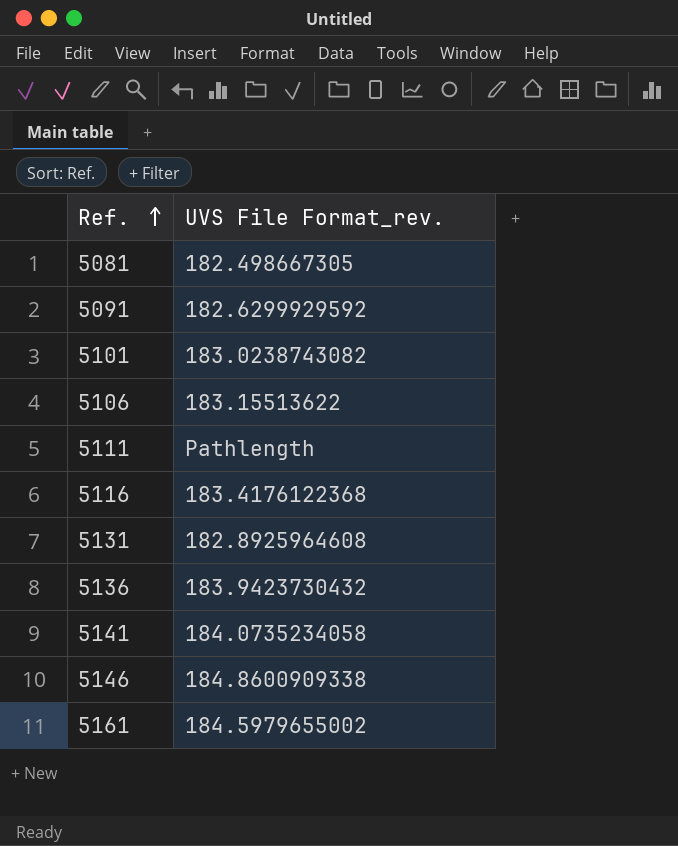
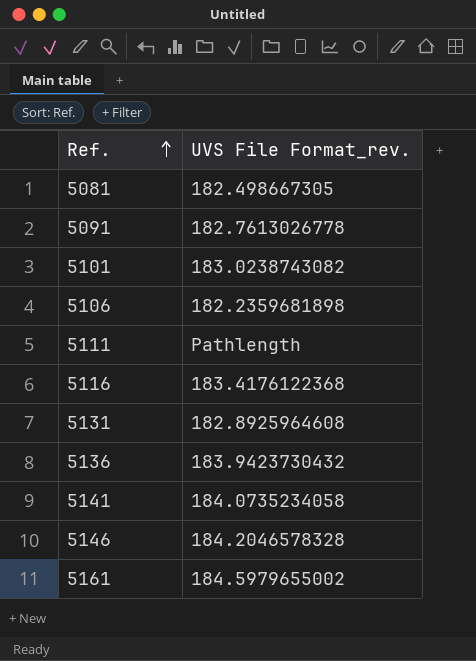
5091 | UVS File Format_rev.: 182.6299929592 -> 182.7613026778
5106 | UVS File Format_rev.: 183.15513622 -> 182.2359681898
5146 | UVS File Format_rev.: 184.8600909338 -> 184.2046578328

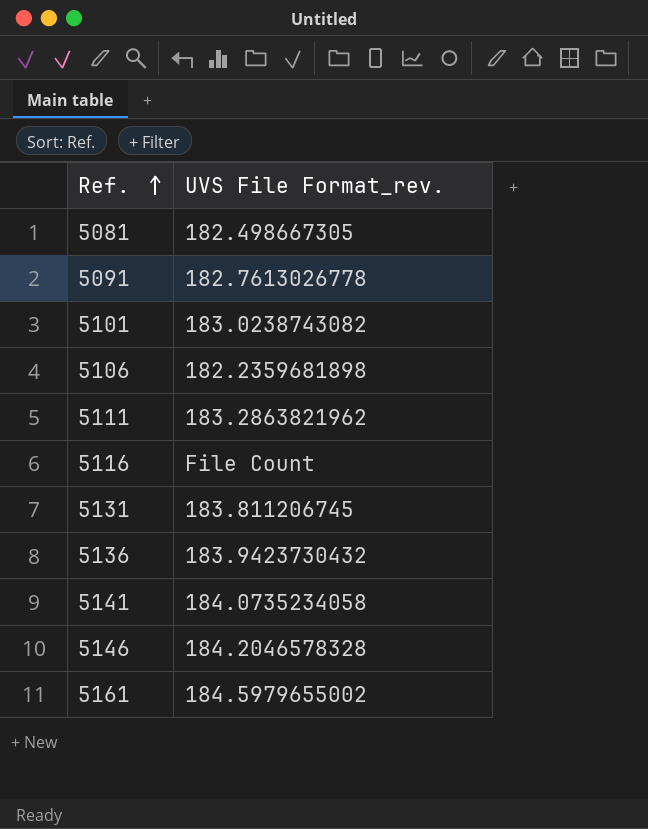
5111 | UVS File Format_rev.: Pathlength -> 183.2863821962
5116 | UVS File Format_rev.: 183.4176122368 -> File Count
5131 | UVS File Format_rev.: 182.8925964608 -> 183.811206745

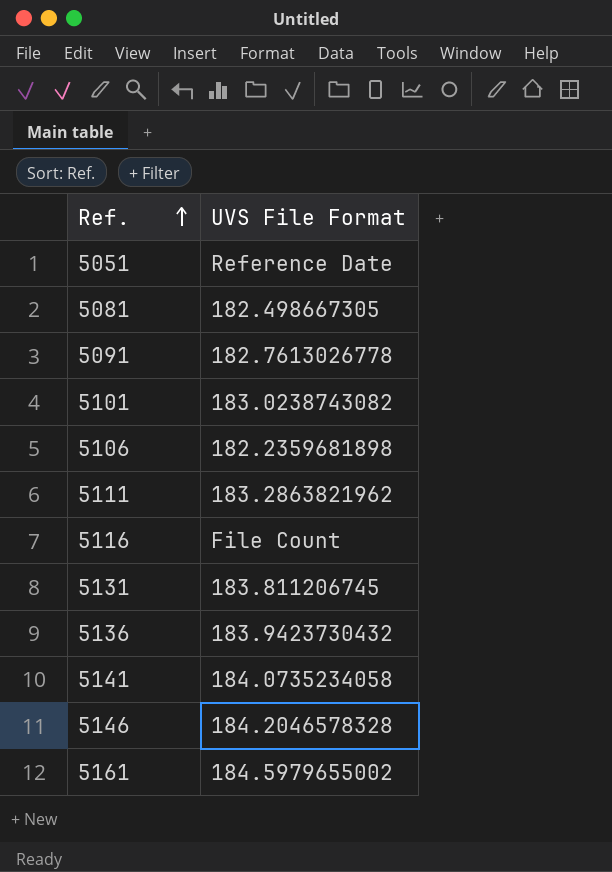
column name: UVS File Format_rev. -> UVS File Format
row 5051: none -> Reference Date

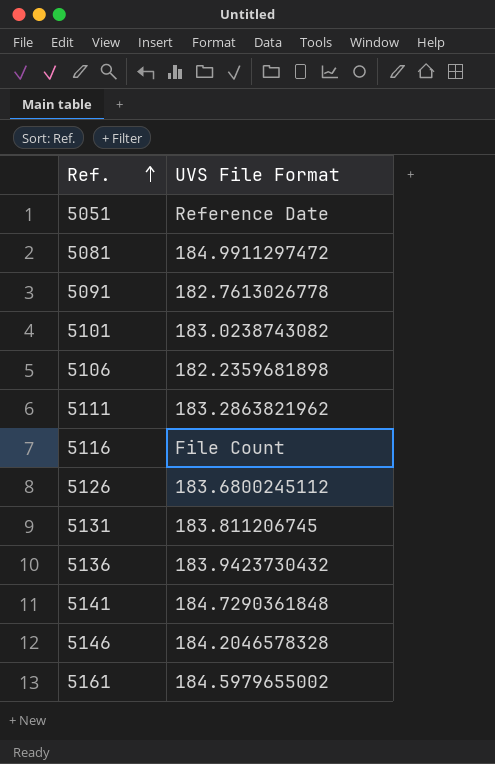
5081 | UVS File Format: 182.498667305 -> 184.9911297472
row 5126: none -> 183.6800245112
5141 | UVS File Format: 184.0735234058 -> 184.7290361848

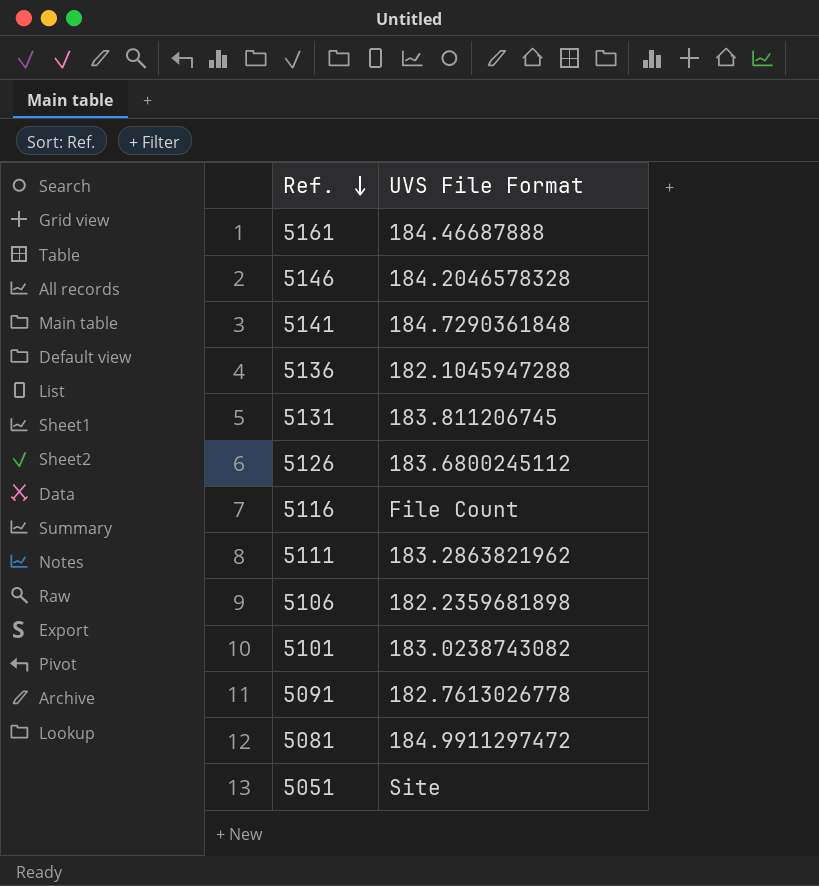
row order: Ref. ascending -> Ref. descending
5161 | UVS File Format: 184.5979655002 -> 184.46687888
5136 | UVS File Format: 183.9423730432 -> 182.1045947288
5051 | UVS File Format: Reference Date -> Site

